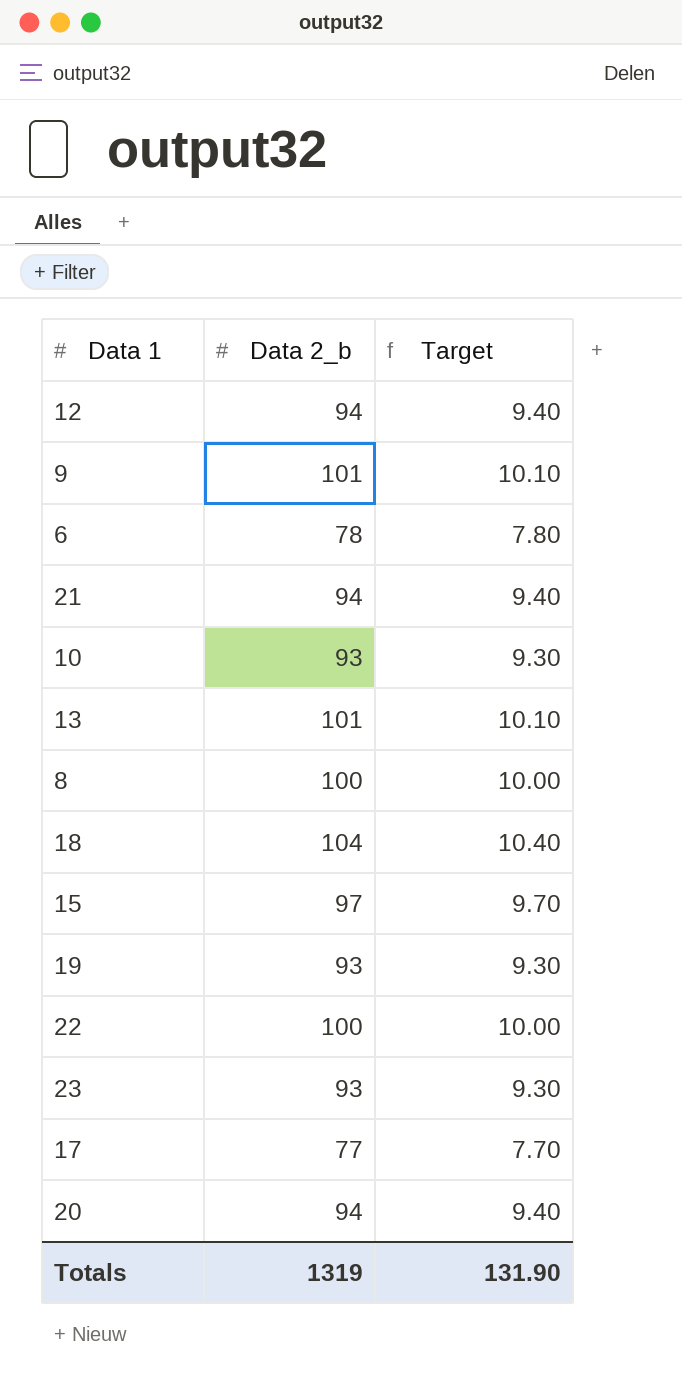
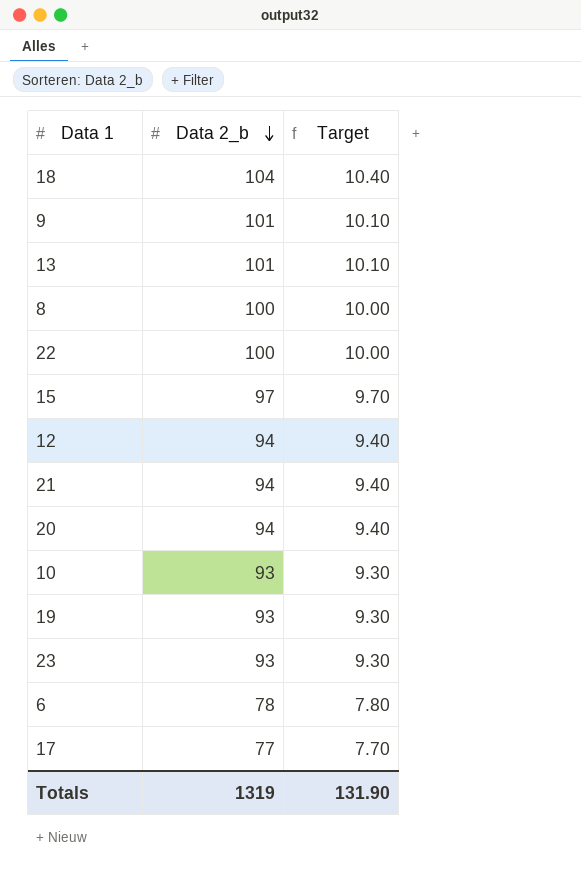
row order: none -> Data 2_b descending

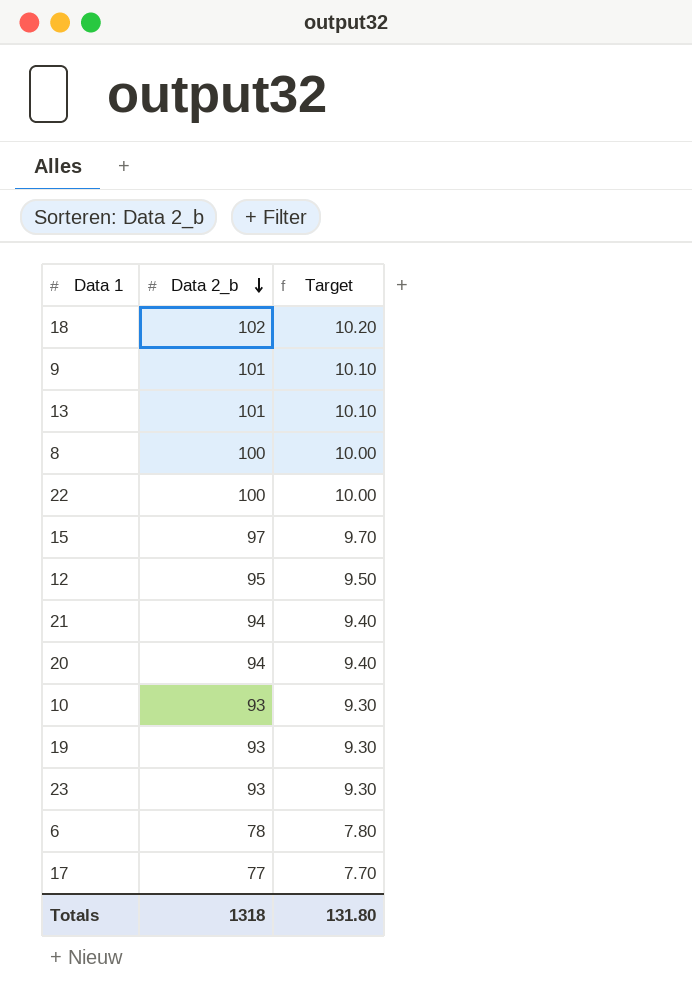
18 | Data 2_b: 104 -> 102
18 | Target: 10.40 -> 10.20
12 | Data 2_b: 94 -> 95
12 | Target: 9.40 -> 9.50
Totals | Data 2_b: 1319 -> 1318
Totals | Target: 131.90 -> 131.80

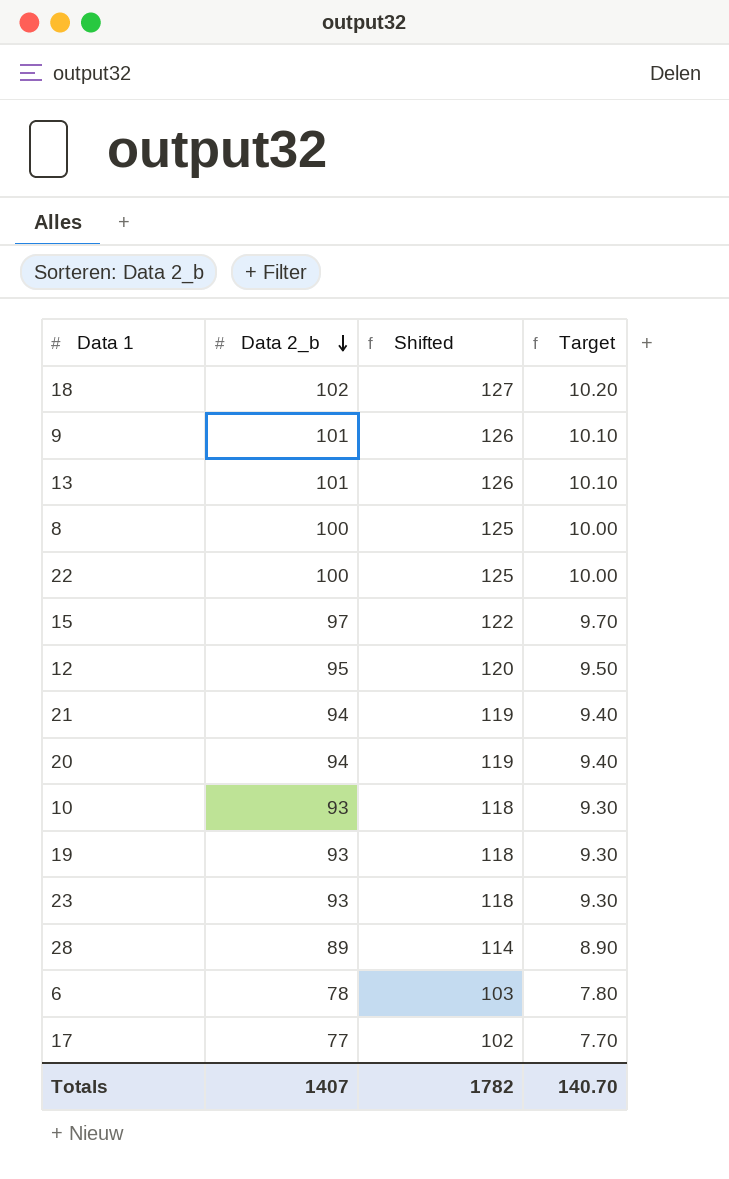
column Shifted | formula: none -> [Data 2_b] + 25
row 28: none -> 89 | 114 | 8.90
Totals | Data 2_b: 1318 -> 1407
Totals | Target: 131.80 -> 140.70

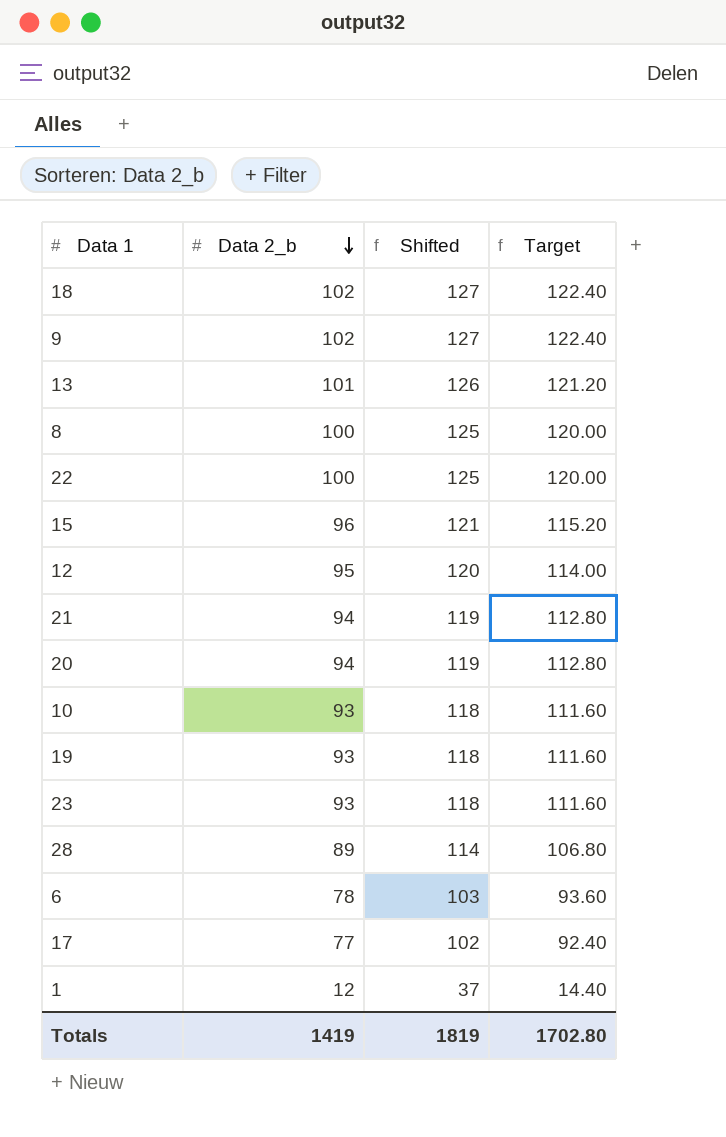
column Target | formula: [Data 2_b] * 0.1 -> [Data 2_b] * 1.2
9 | Data 2_b: 101 -> 102
9 | Shifted: 126 -> 127
15 | Data 2_b: 97 -> 96
15 | Shifted: 122 -> 121
row 1: none -> 12 | 37 | 14.40
Totals | Data 2_b: 1407 -> 1419
Totals | Shifted: 1782 -> 1819
Totals | Target: 140.70 -> 1702.80

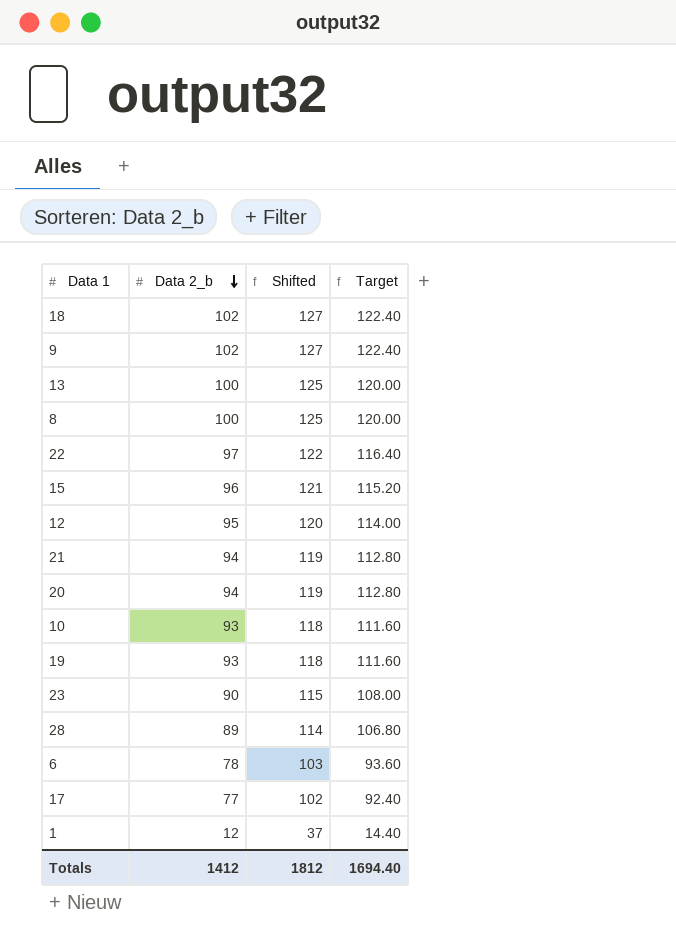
13 | Data 2_b: 101 -> 100
13 | Shifted: 126 -> 125
13 | Target: 121.20 -> 120.00
22 | Data 2_b: 100 -> 97
22 | Shifted: 125 -> 122
22 | Target: 120.00 -> 116.40
23 | Data 2_b: 93 -> 90
23 | Shifted: 118 -> 115
23 | Target: 111.60 -> 108.00
Totals | Data 2_b: 1419 -> 1412
Totals | Shifted: 1819 -> 1812
Totals | Target: 1702.80 -> 1694.40

